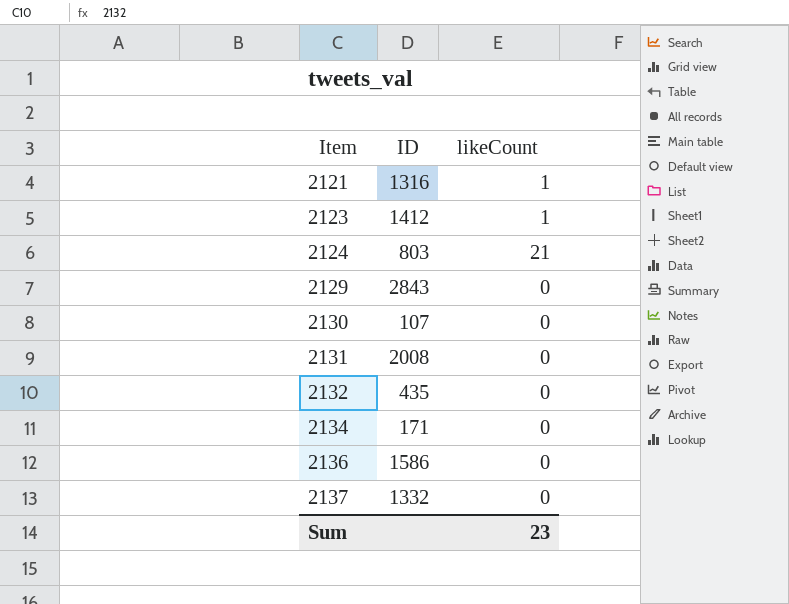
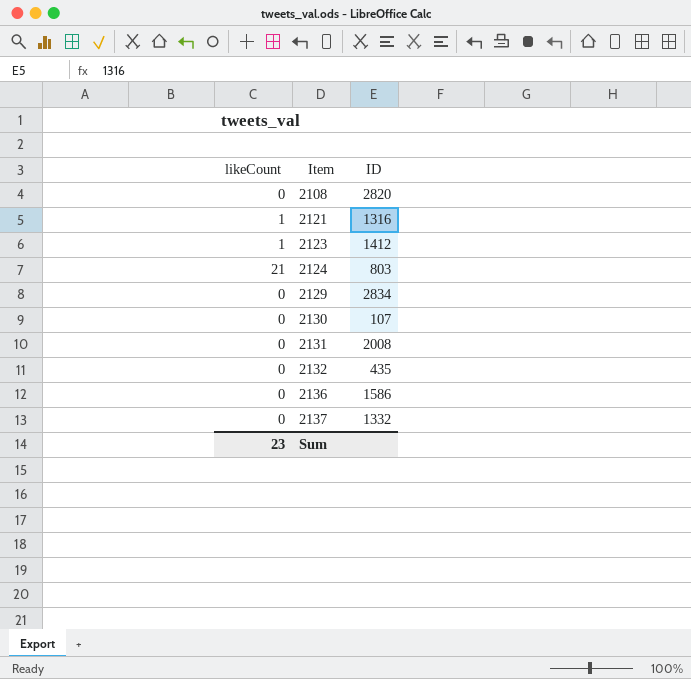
column likeCount | position: 3 -> 1
row 2134: 171 | 0 -> none
row 2108: none -> 0 | 2820
2129 | ID: 2843 -> 2834

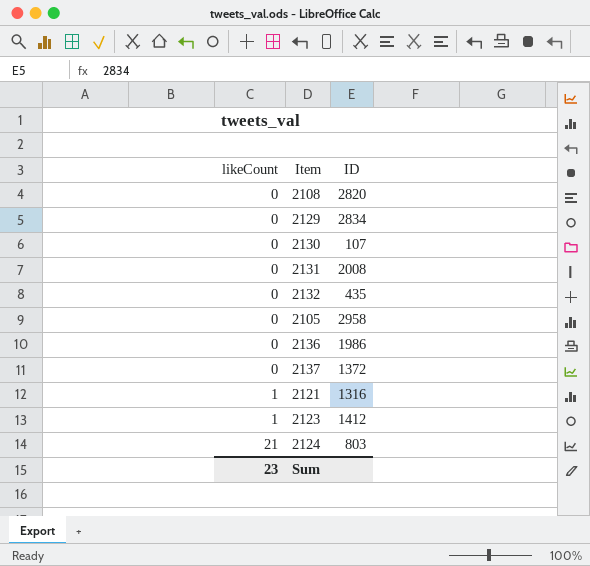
row order: Item ascending -> likeCount ascending
row 2105: none -> 0 | 2958
2136 | ID: 1586 -> 1986
2137 | ID: 1332 -> 1372

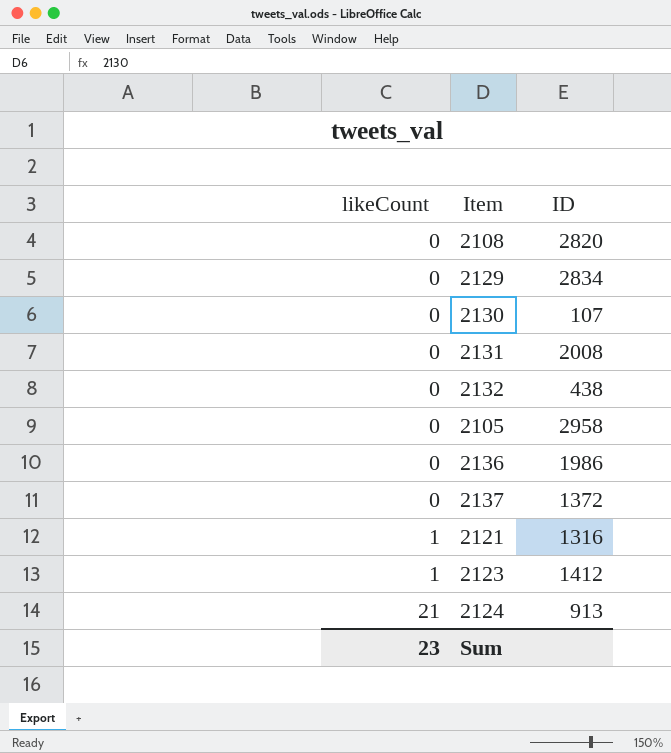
2132 | ID: 435 -> 438
2124 | ID: 803 -> 913

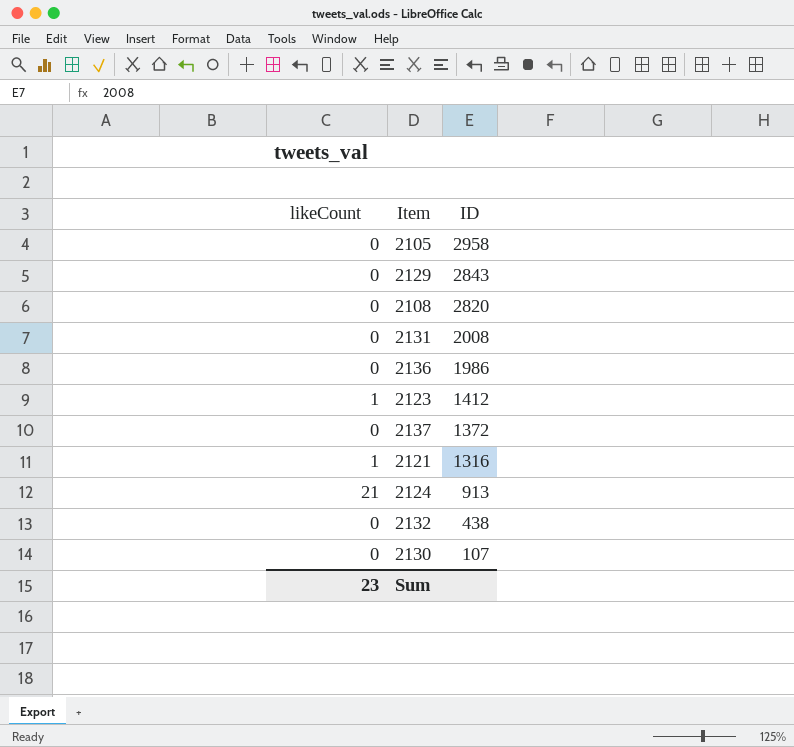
row order: likeCount ascending -> ID descending
2129 | ID: 2834 -> 2843

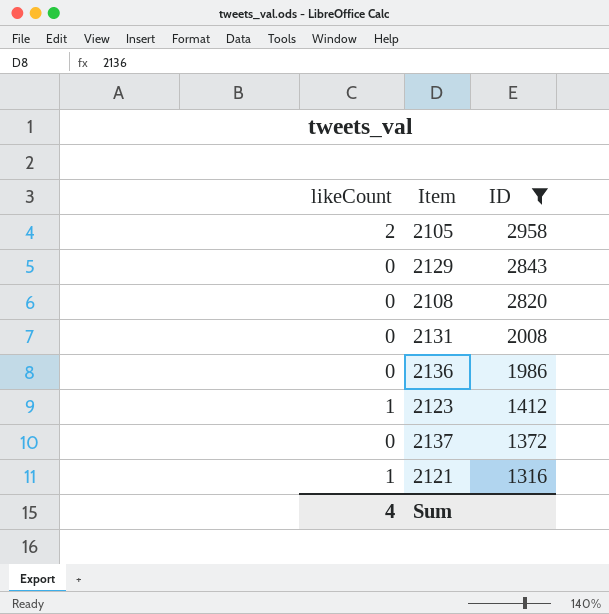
filter: none -> ID >= 1316
2105 | likeCount: 0 -> 2
Sum | likeCount: 23 -> 4

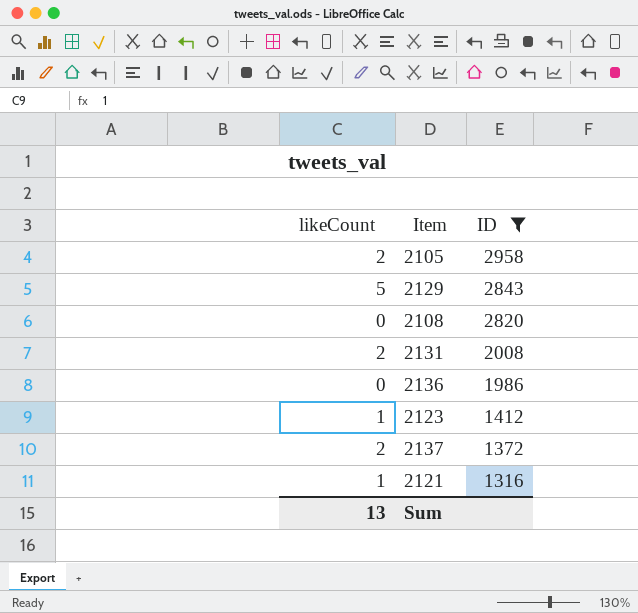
2129 | likeCount: 0 -> 5
2131 | likeCount: 0 -> 2
2137 | likeCount: 0 -> 2
Sum | likeCount: 4 -> 13

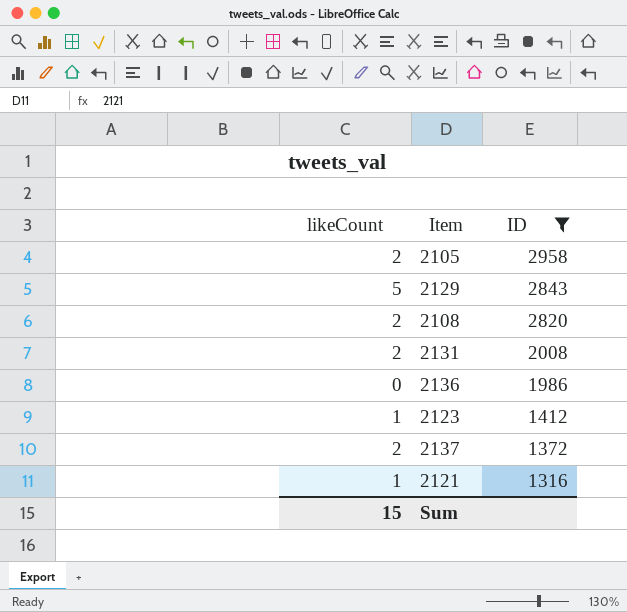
2108 | likeCount: 0 -> 2
Sum | likeCount: 13 -> 15

